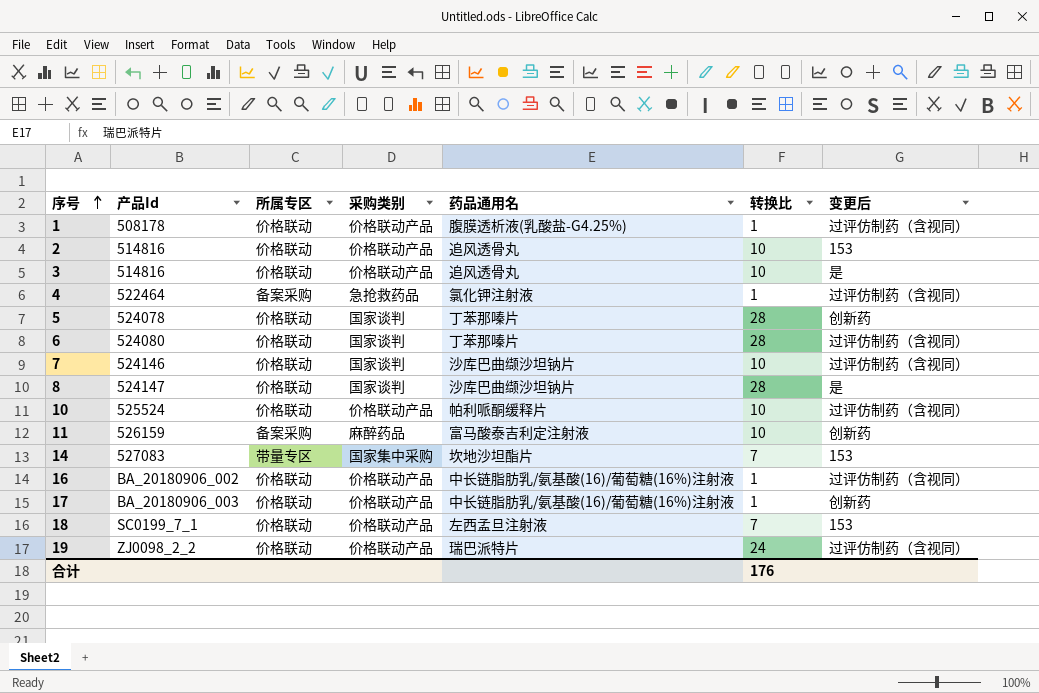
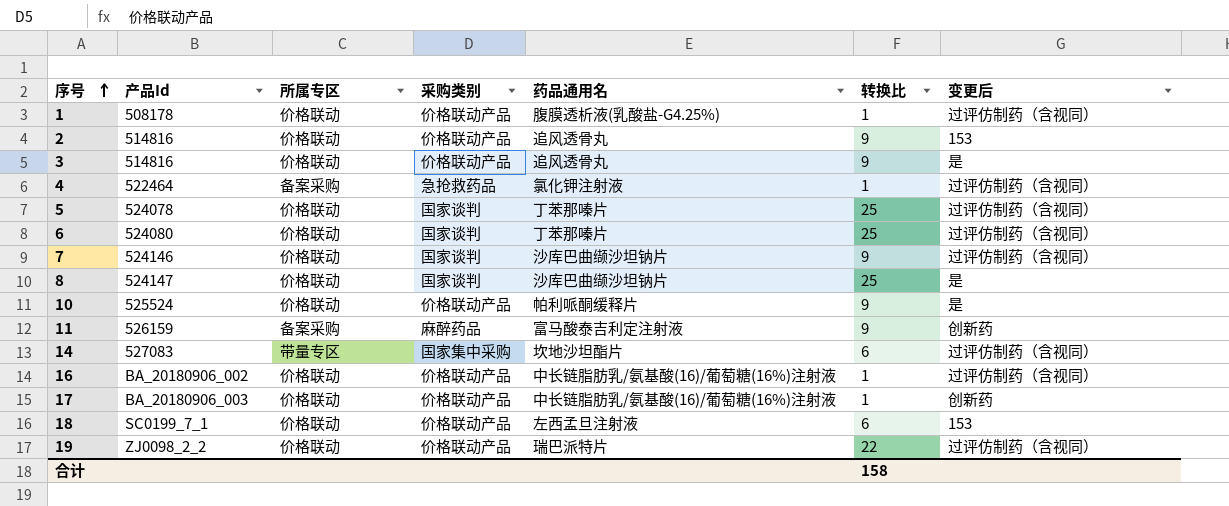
2 | 转换比: 10 -> 9
3 | 转换比: 10 -> 9
5 | 转换比: 28 -> 25
5 | 变更后: 创新药 -> 过评仿制药（含视同）
6 | 转换比: 28 -> 25
7 | 转换比: 10 -> 9
8 | 转换比: 28 -> 25
10 | 转换比: 10 -> 9
10 | 变更后: 过评仿制药（含视同） -> 是
11 | 转换比: 10 -> 9
14 | 转换比: 7 -> 6
14 | 变更后: 153 -> 过评仿制药（含视同）
18 | 转换比: 7 -> 6
19 | 转换比: 24 -> 22
合计 | 转换比: 176 -> 158

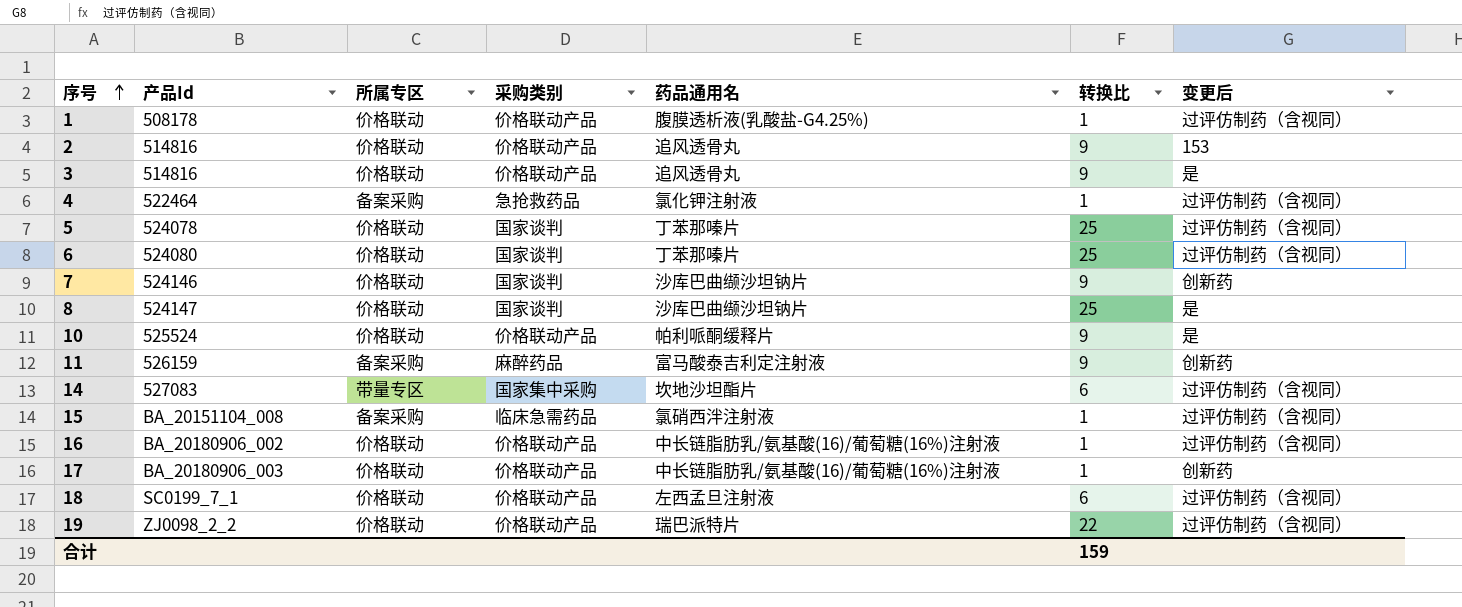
7 | 变更后: 过评仿制药（含视同） -> 创新药
row 15: none -> BA_20151104_008 | 备案采购 | 临床急需药品 | 氯硝西泮注射液 | 1 | 过评仿制药（含视同）
18 | 变更后: 153 -> 过评仿制药（含视同）
合计 | 转换比: 158 -> 159

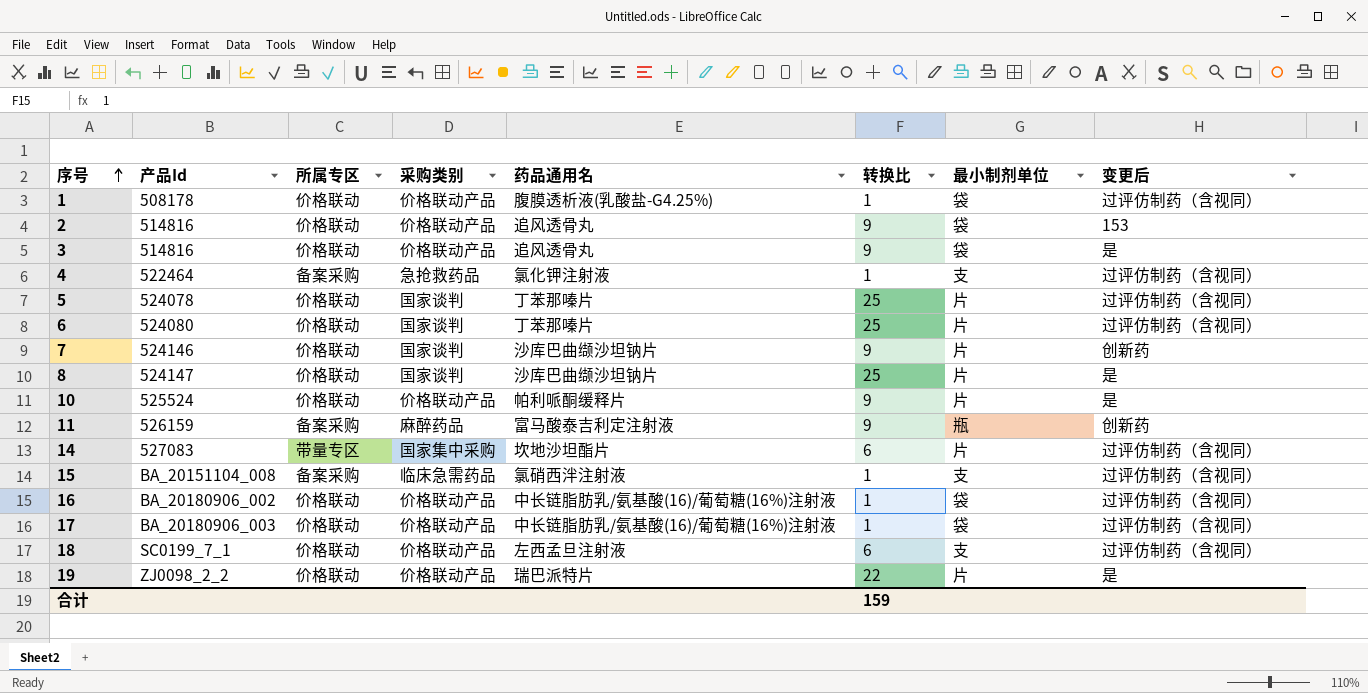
column 最小制剂单位 | position: none -> 7
17 | 变更后: 创新药 -> 过评仿制药（含视同）
19 | 变更后: 过评仿制药（含视同） -> 是

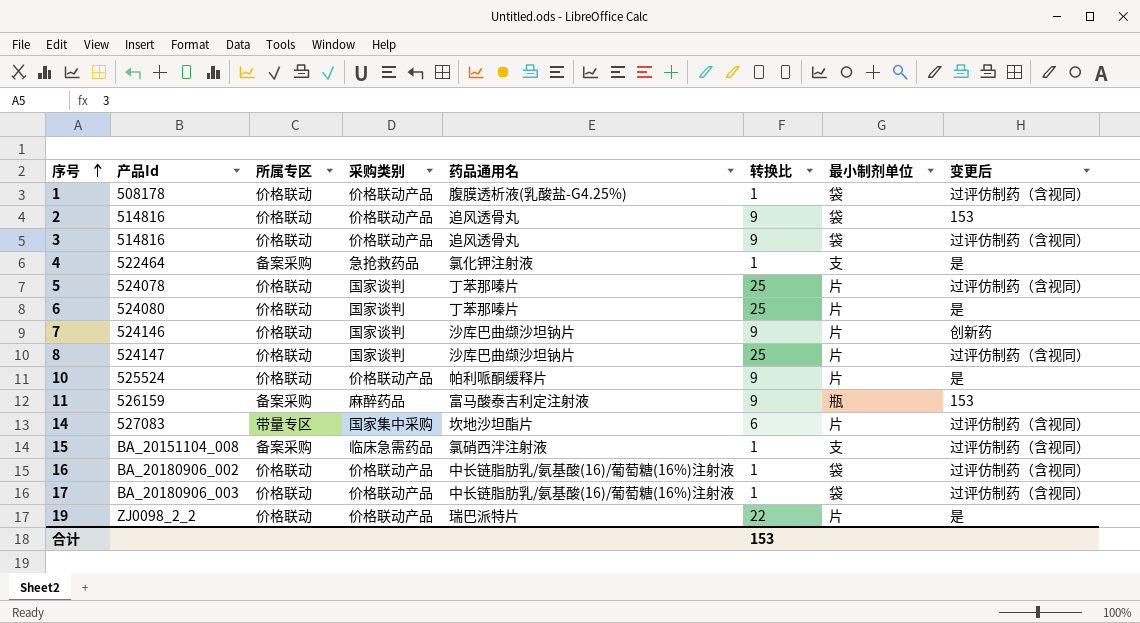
row 18: SC0199_7_1 | 价格联动 | 价格联动产品 | 左西孟旦注射液 | 6 | 支 | 过评仿制药（含视同） -> none
3 | 变更后: 是 -> 过评仿制药（含视同）
4 | 变更后: 过评仿制药（含视同） -> 是
6 | 变更后: 过评仿制药（含视同） -> 是
8 | 变更后: 是 -> 过评仿制药（含视同）
11 | 变更后: 创新药 -> 153
合计 | 转换比: 159 -> 153

